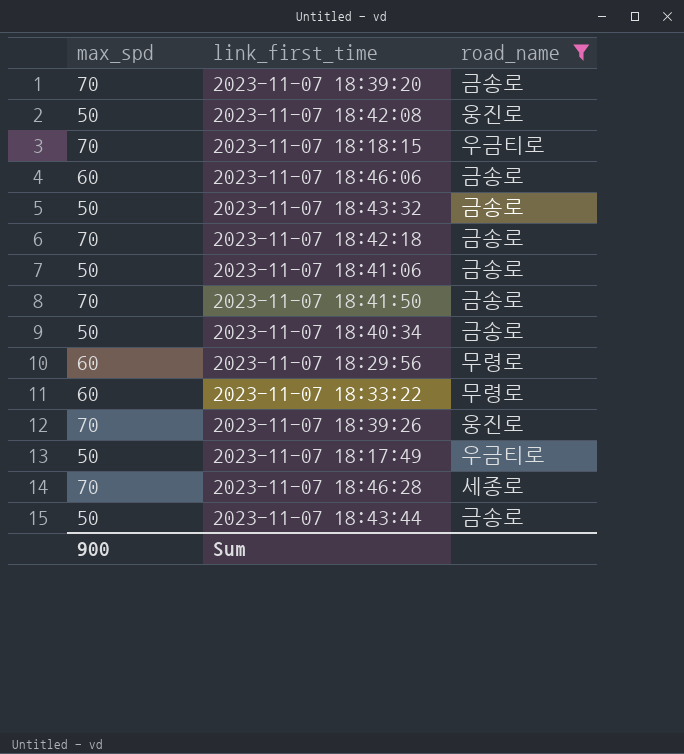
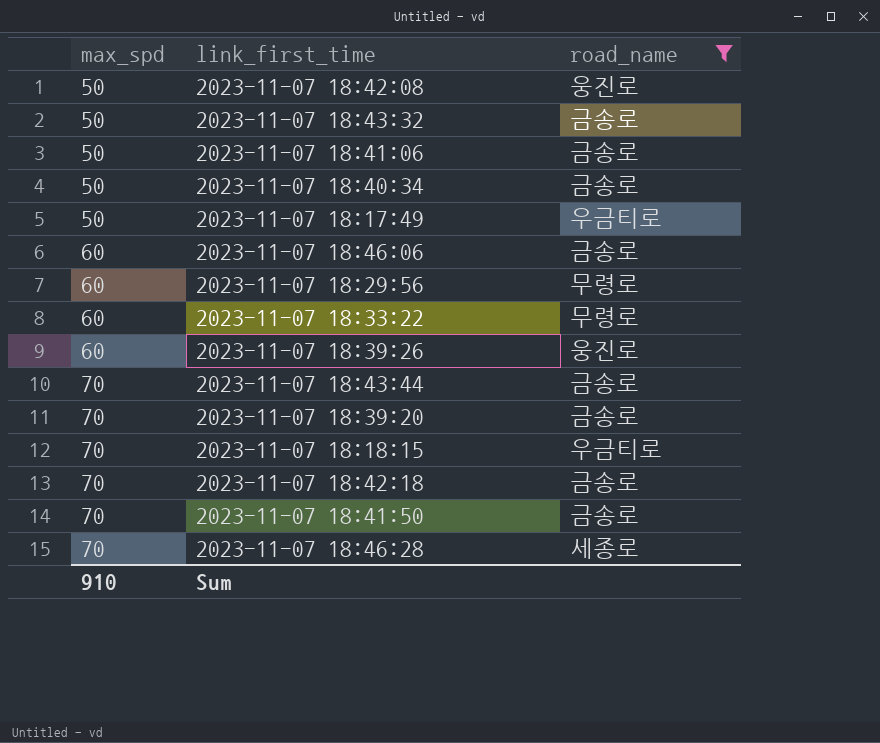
row order: none -> max_spd ascending
2023-11-07 18:39:26 | max_spd: 70 -> 60
2023-11-07 18:43:44 | max_spd: 50 -> 70
Sum | max_spd: 900 -> 910

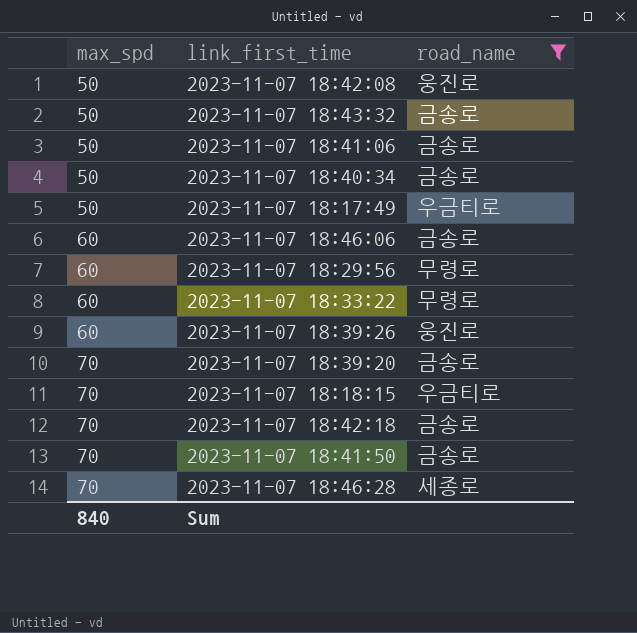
row 2023-11-07 18:43:44: 70 | 금송로 -> none
Sum | max_spd: 910 -> 840

